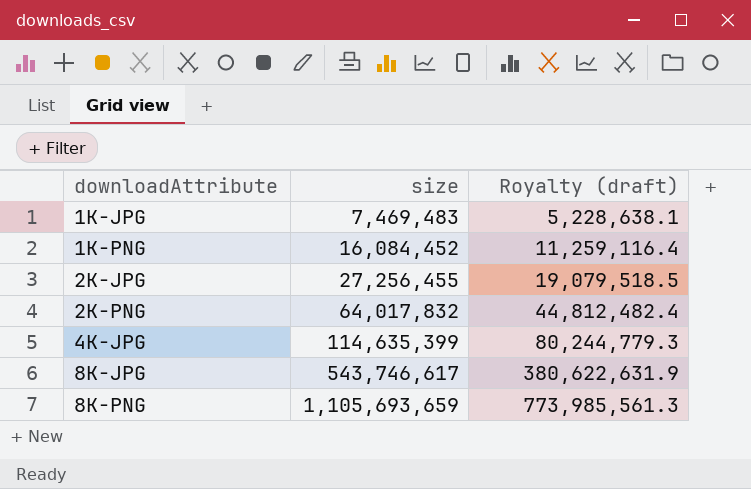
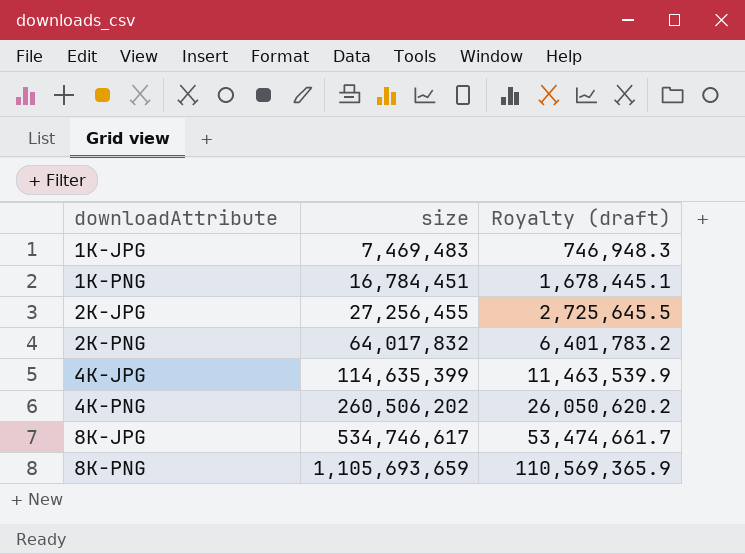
column Royalty (draft) | formula: [size] * 0.7 -> [size] * 0.1
1K-PNG | size: 16,084,452 -> 16,784,451
row 4K-PNG: none -> 260,506,202 | 26,050,620.2
8K-JPG | size: 543,746,617 -> 534,746,617

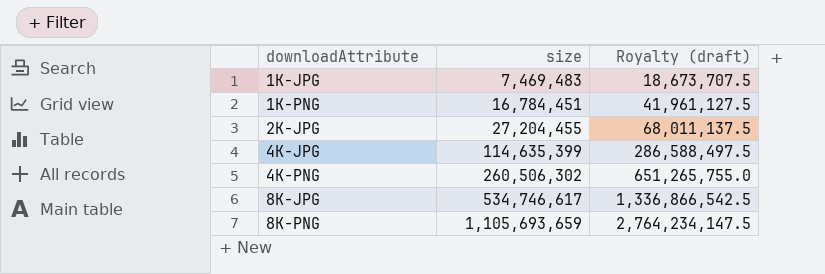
column Royalty (draft) | formula: [size] * 0.1 -> [size] * 2.5
row 2K-PNG: 64,017,832 | 6,401,783.2 -> none
2K-JPG | size: 27,256,455 -> 27,204,455
4K-PNG | size: 260,506,202 -> 260,506,302

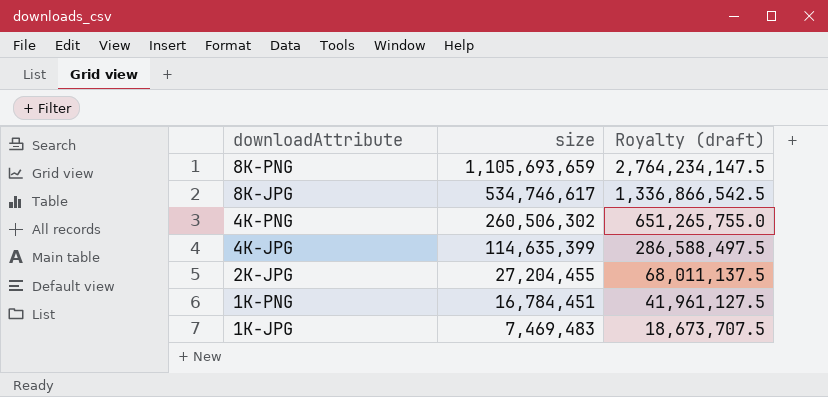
row order: downloadAttribute ascending -> downloadAttribute descending

